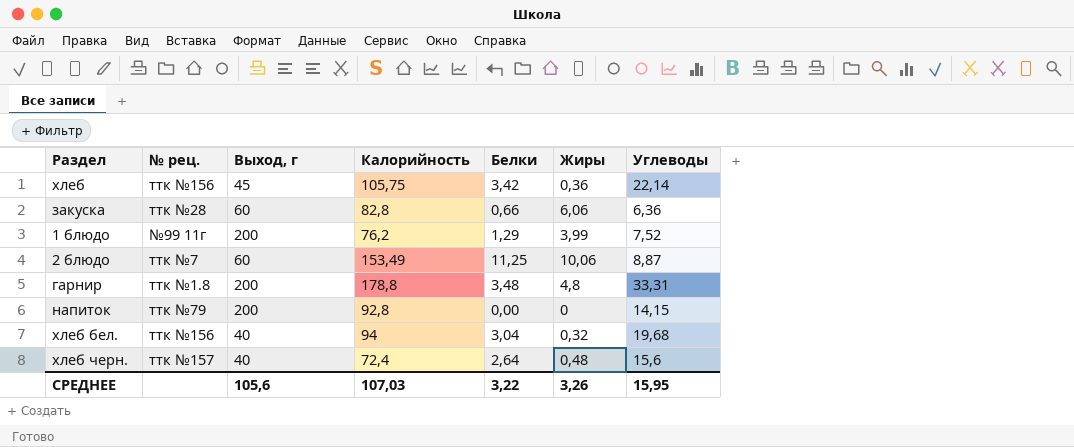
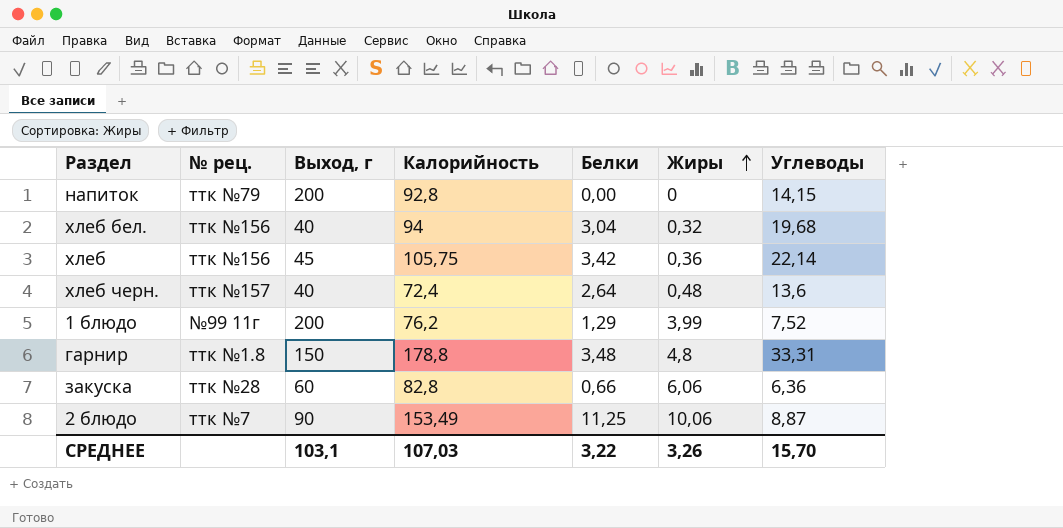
row order: none -> Жиры ascending
хлеб черн. | Углеводы: 15,6 -> 13,6
гарнир | Выход, г: 200 -> 150
2 блюдо | Выход, г: 60 -> 90
СРЕДНЕЕ | Выход, г: 105,6 -> 103,1
СРЕДНЕЕ | Углеводы: 15,95 -> 15,70

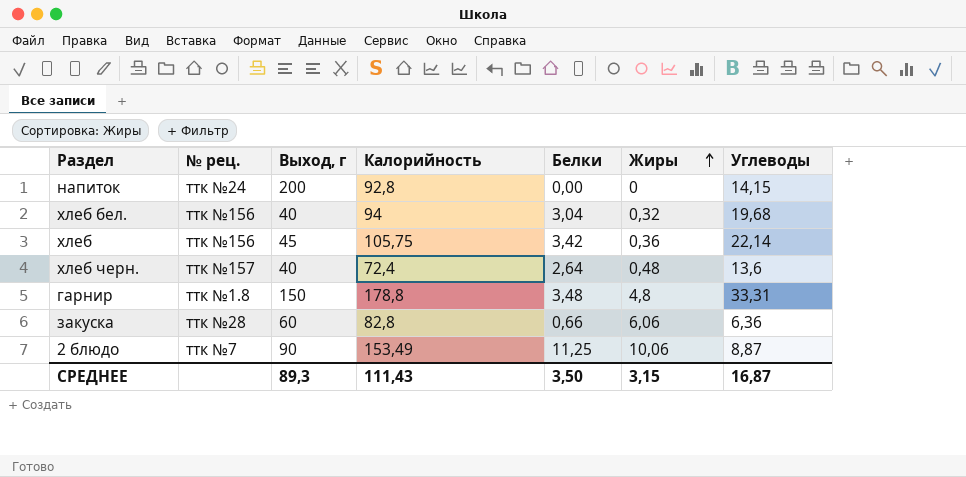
row 1 блюдо: №99 11г | 200 | 76,2 | 1,29 | 3,99 | 7,52 -> none
напиток | № рец.: ттк №79 -> ттк №24
СРЕДНЕЕ | Выход, г: 103,1 -> 89,3
СРЕДНЕЕ | Калорийность: 107,03 -> 111,43
СРЕДНЕЕ | Белки: 3,22 -> 3,50
СРЕДНЕЕ | Жиры: 3,26 -> 3,15
СРЕДНЕЕ | Углеводы: 15,70 -> 16,87

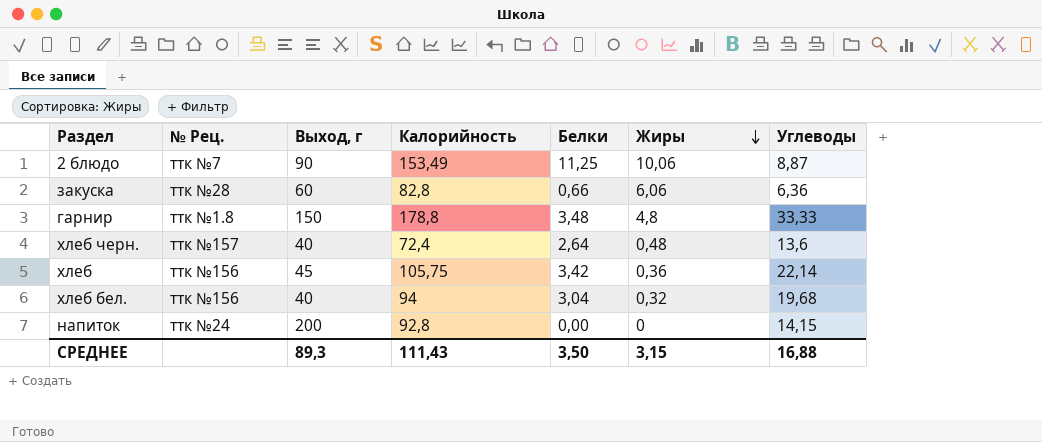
row order: Жиры ascending -> Жиры descending
column name: № рец. -> № Рец.
гарнир | Углеводы: 33,31 -> 33,33
СРЕДНЕЕ | Углеводы: 16,87 -> 16,88

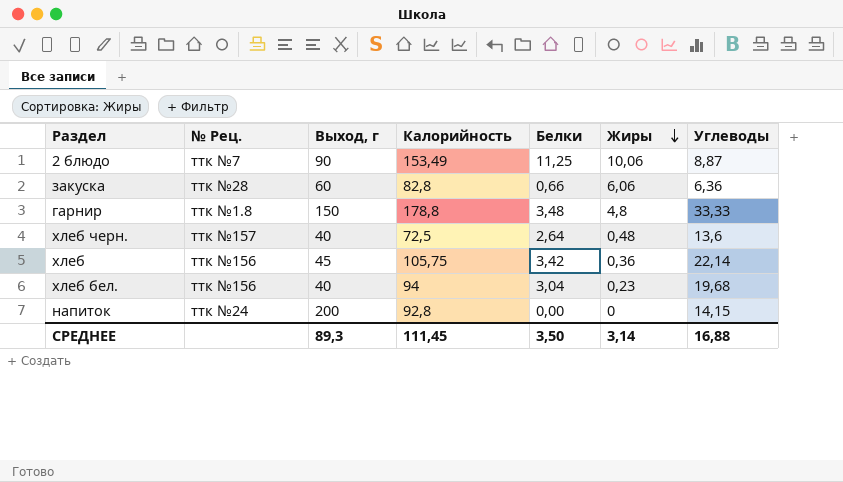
хлеб черн. | Калорийность: 72,4 -> 72,5
хлеб бел. | Жиры: 0,32 -> 0,23
СРЕДНЕЕ | Калорийность: 111,43 -> 111,45
СРЕДНЕЕ | Жиры: 3,15 -> 3,14

